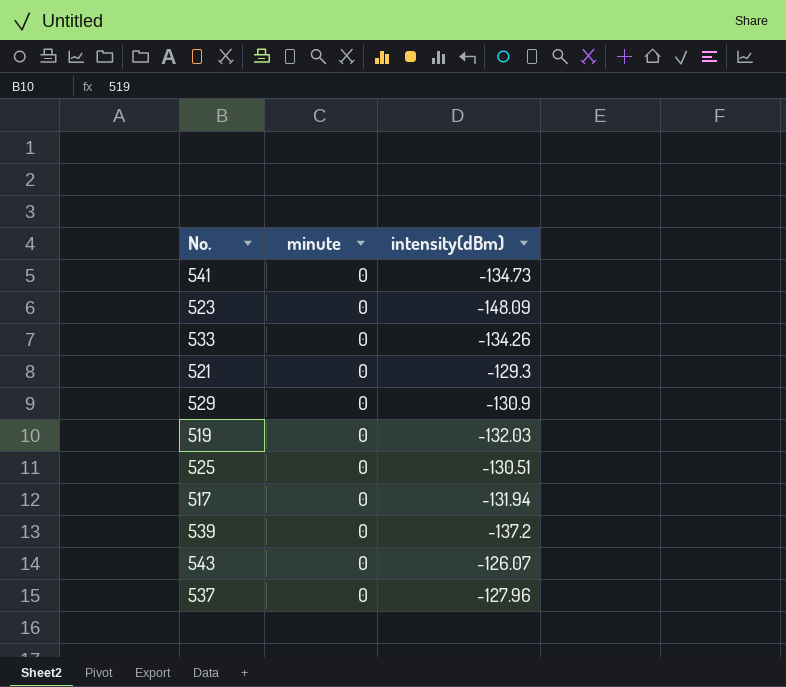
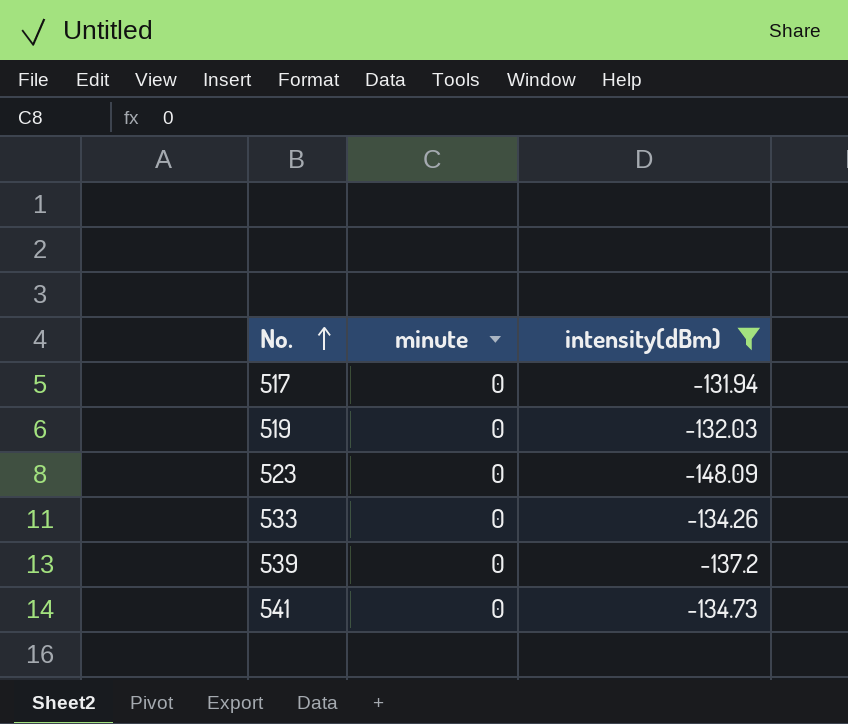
filter: none -> intensity(dBm) <= -131.94
row order: none -> No. ascending

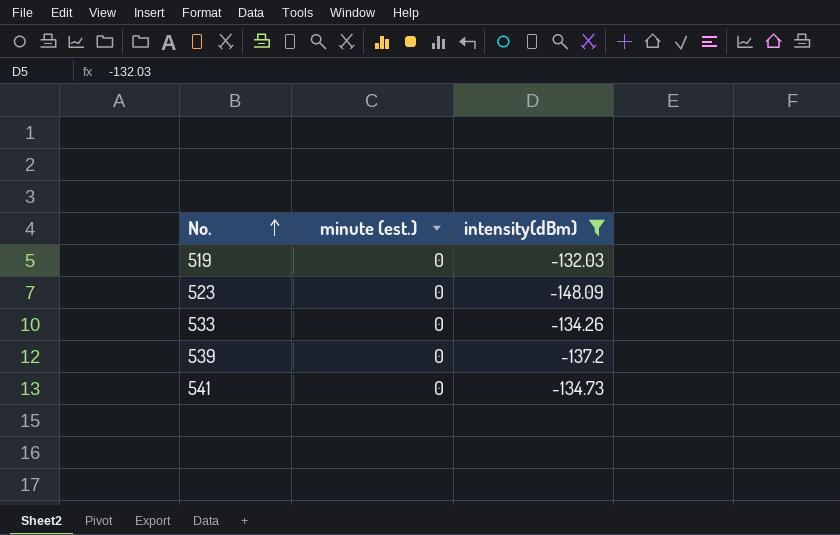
column name: minute -> minute (est.)
row 517: 0 | -131.94 -> none

